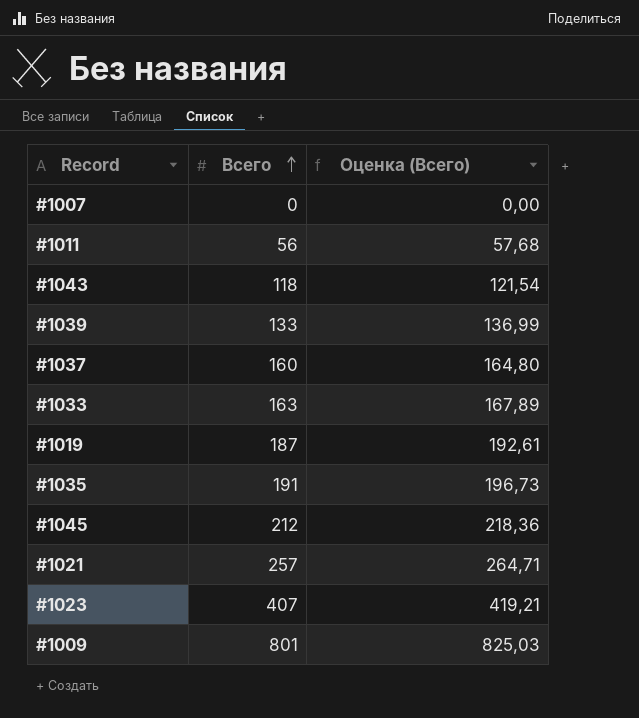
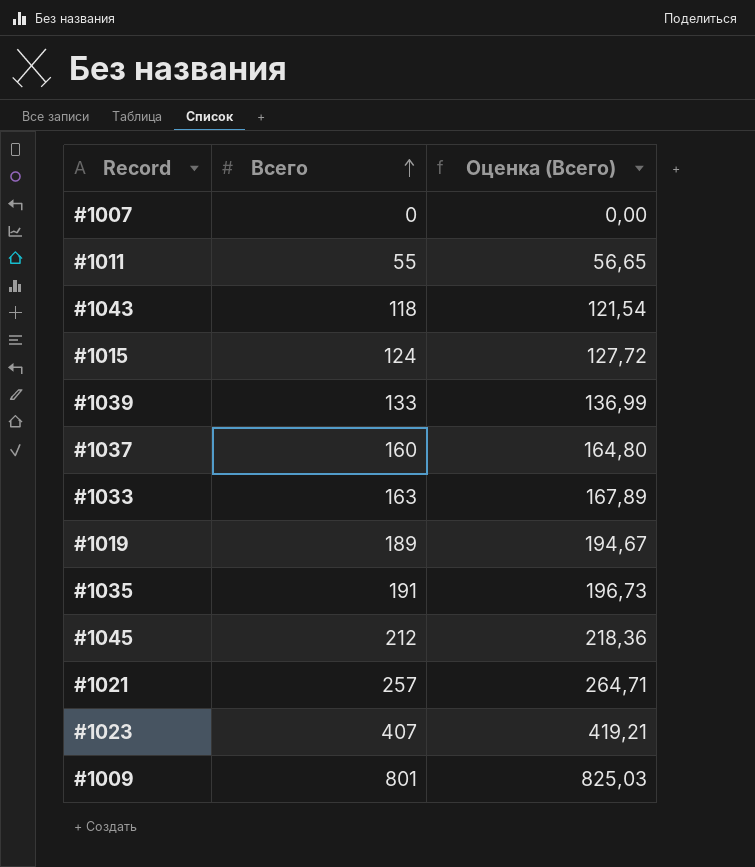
#1011 | Всего: 56 -> 55
#1011 | Оценка (Всего): 57,68 -> 56,65
row #1015: none -> 124 | 127,72
#1019 | Всего: 187 -> 189
#1019 | Оценка (Всего): 192,61 -> 194,67

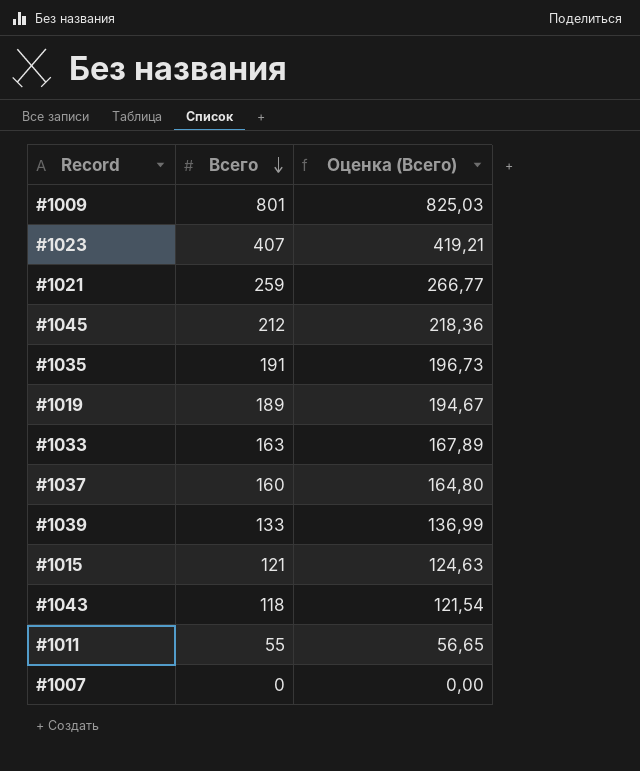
row order: Всего ascending -> Всего descending
#1021 | Всего: 257 -> 259
#1021 | Оценка (Всего): 264,71 -> 266,77
#1015 | Всего: 124 -> 121
#1015 | Оценка (Всего): 127,72 -> 124,63

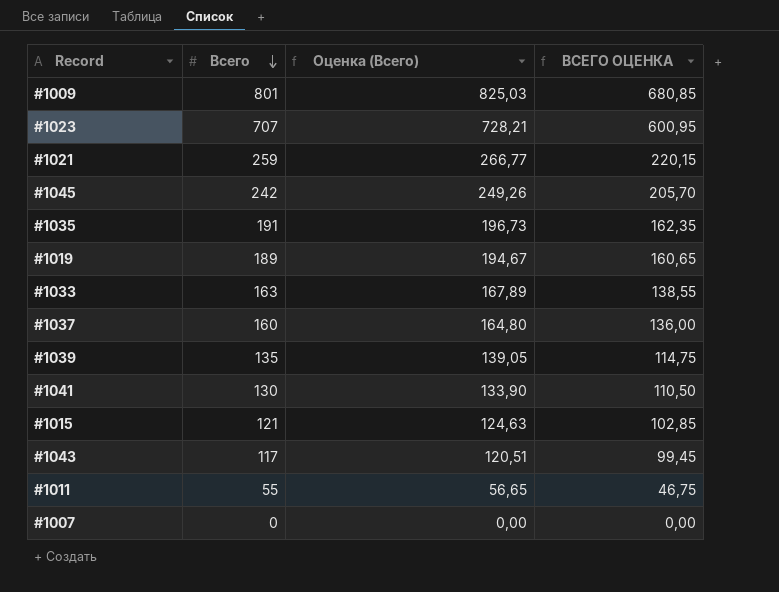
column ВСЕГО ОЦЕНКА | formula: none -> [Всего] * 0,85
#1023 | Всего: 407 -> 707
#1023 | Оценка (Всего): 419,21 -> 728,21
#1045 | Всего: 212 -> 242
#1045 | Оценка (Всего): 218,36 -> 249,26
#1039 | Всего: 133 -> 135
#1039 | Оценка (Всего): 136,99 -> 139,05
row #1041: none -> 130 | 133,90 | 110,50
#1043 | Всего: 118 -> 117
#1043 | Оценка (Всего): 121,54 -> 120,51

